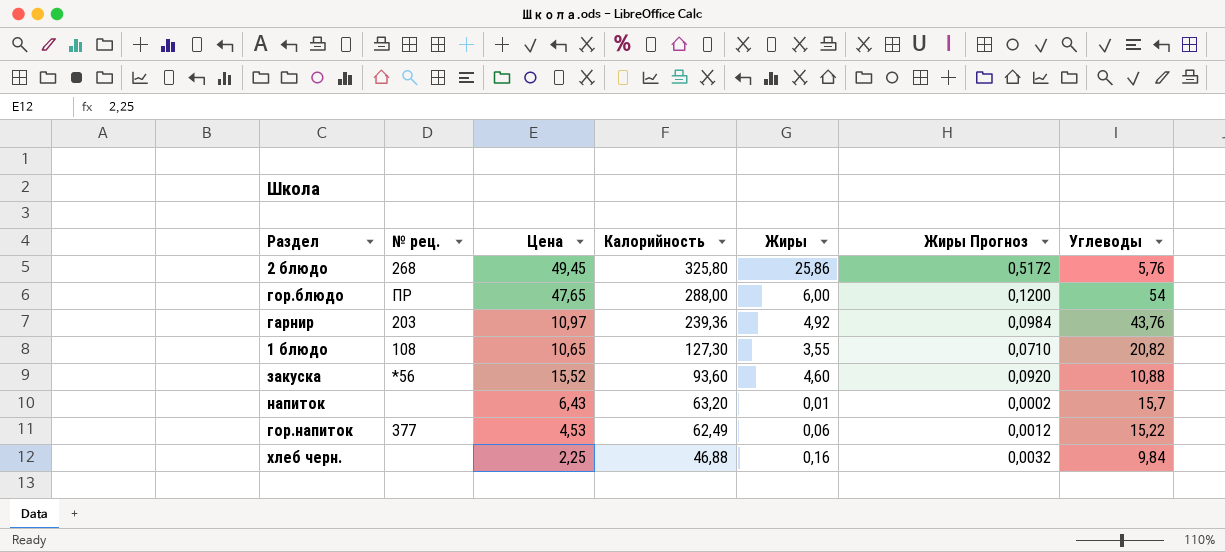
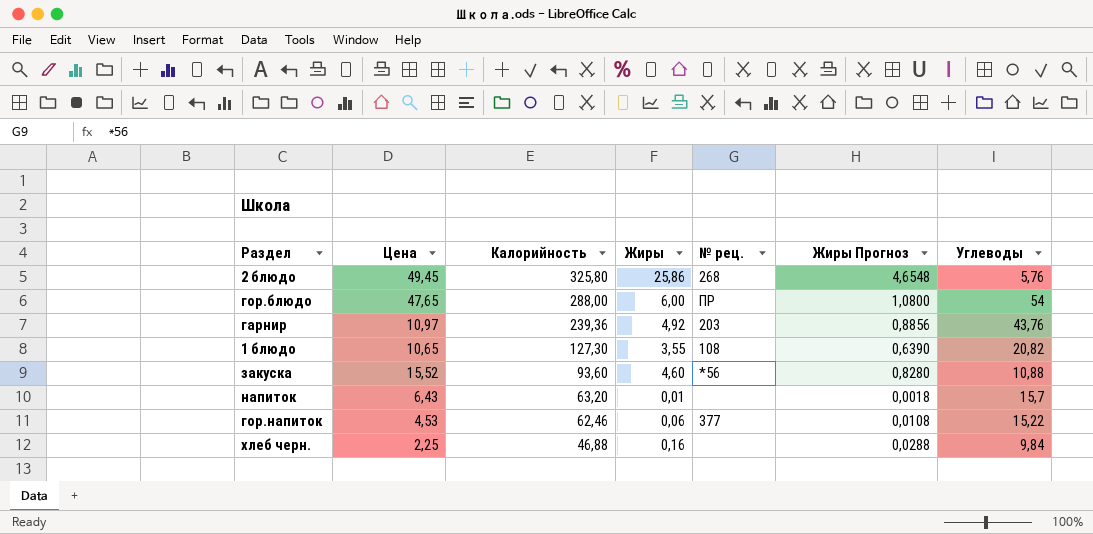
column № рец. | position: 2 -> 5
column Жиры Прогноз | formula: [Жиры] * 0,02 -> [Жиры] * 0,18
гор.напиток | Калорийность: 62,49 -> 62,46

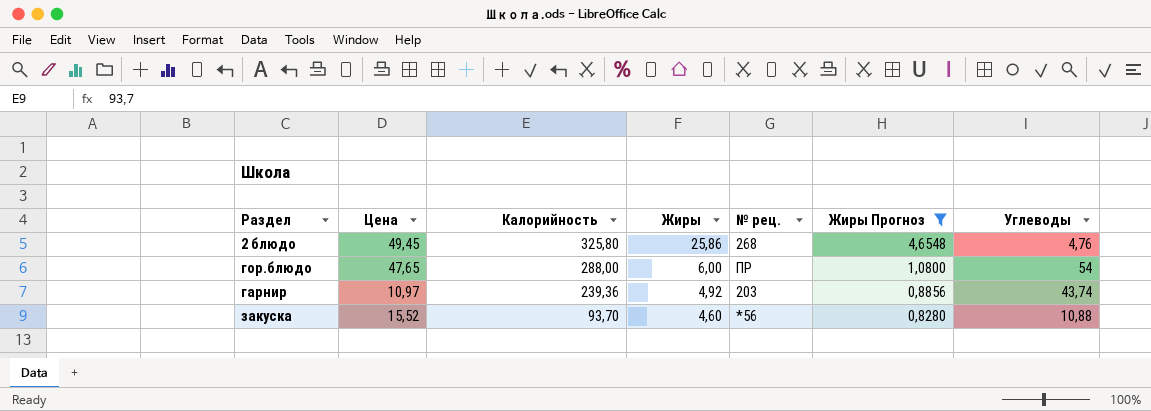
filter: none -> Жиры Прогноз >= 0,8280
2 блюдо | Углеводы: 5,76 -> 4,76
гарнир | Углеводы: 43,76 -> 43,74
закуска | Калорийность: 93,60 -> 93,70

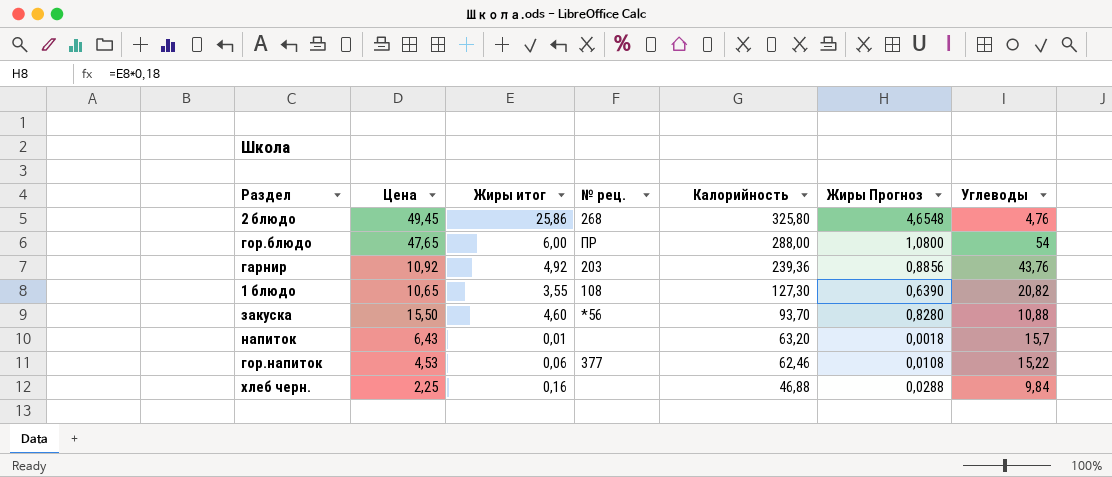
filter: Жиры Прогноз >= 0,8280 -> none
column name: Жиры -> Жиры итог
column Калорийность | position: 3 -> 5
гарнир | Цена: 10,97 -> 10,92
гарнир | Углеводы: 43,74 -> 43,76
закуска | Цена: 15,52 -> 15,50

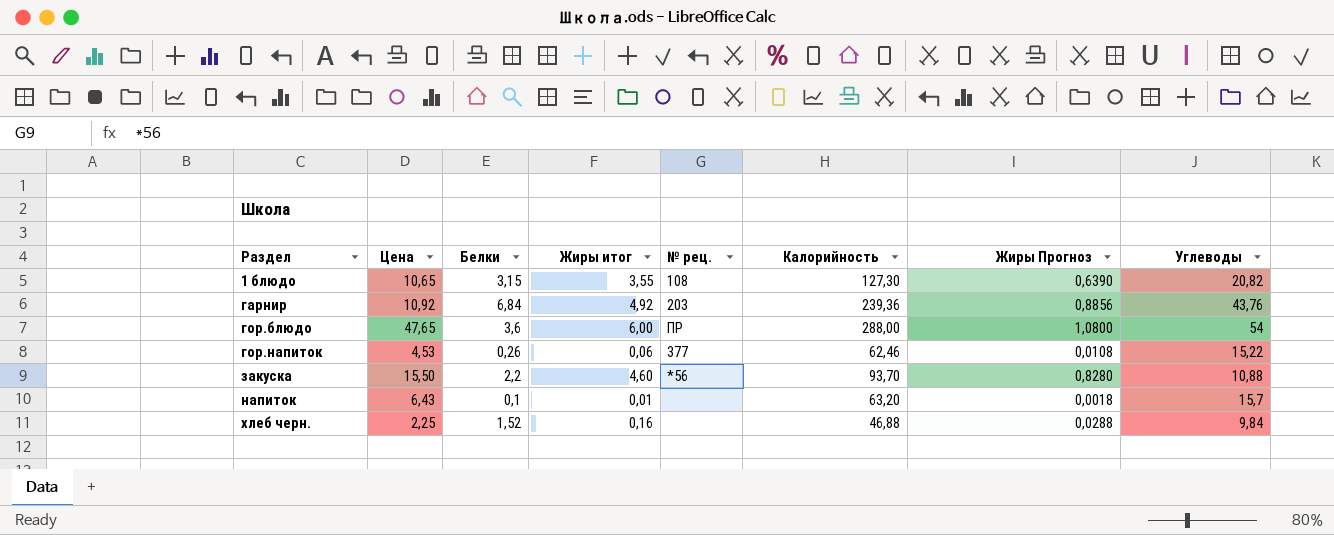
row order: Калорийность descending -> Раздел ascending
column Белки | position: none -> 3
row 2 блюдо: 49,45 | 25,86 | 268 | 325,80 | 4,6548 | 4,76 -> none

